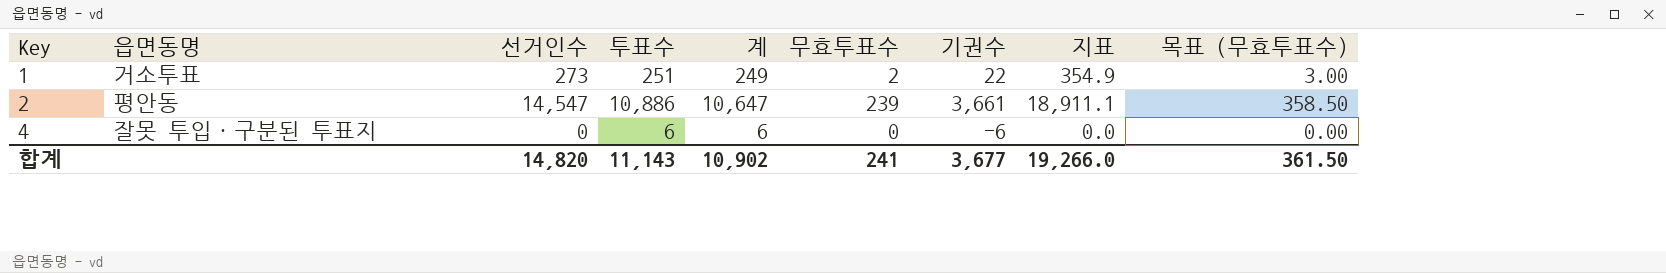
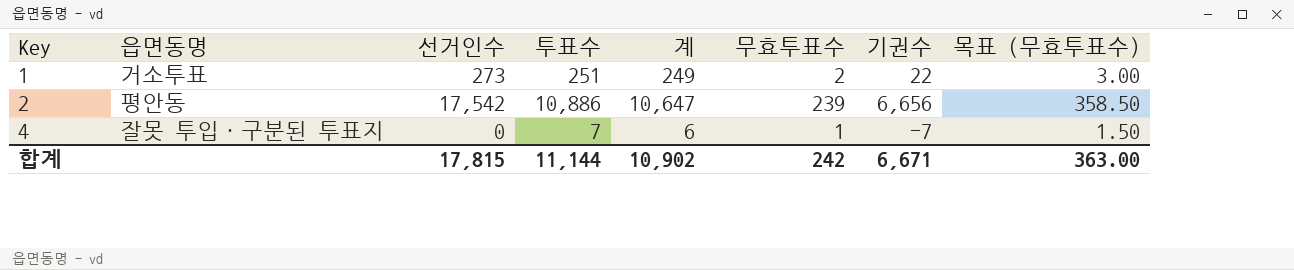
column 지표 | formula: [선거인수] * 1.3 -> none
2 | 선거인수: 14,547 -> 17,542
2 | 기권수: 3,661 -> 6,656
4 | 투표수: 6 -> 7
4 | 무효투표수: 0 -> 1
4 | 기권수: -6 -> -7
4 | 목표 (무효투표수): 0.00 -> 1.50
합계 | 선거인수: 14,820 -> 17,815
합계 | 투표수: 11,143 -> 11,144
합계 | 무효투표수: 241 -> 242
합계 | 기권수: 3,677 -> 6,671
합계 | 목표 (무효투표수): 361.50 -> 363.00

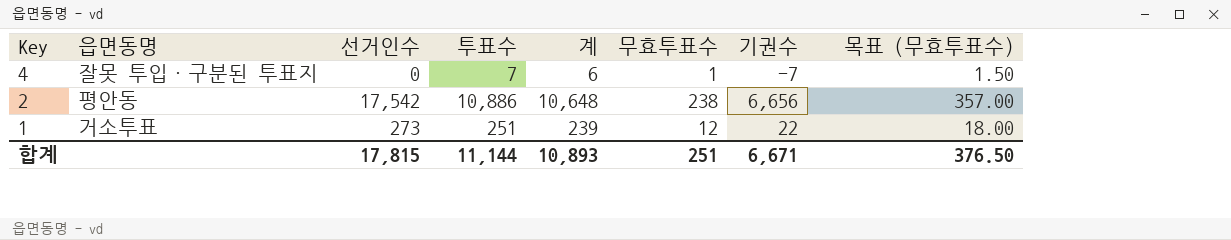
row order: Key ascending -> Key descending
2 | 계: 10,647 -> 10,648
2 | 무효투표수: 239 -> 238
2 | 목표 (무효투표수): 358.50 -> 357.00
1 | 계: 249 -> 239
1 | 무효투표수: 2 -> 12
1 | 목표 (무효투표수): 3.00 -> 18.00
합계 | 계: 10,902 -> 10,893
합계 | 무효투표수: 242 -> 251
합계 | 목표 (무효투표수): 363.00 -> 376.50

